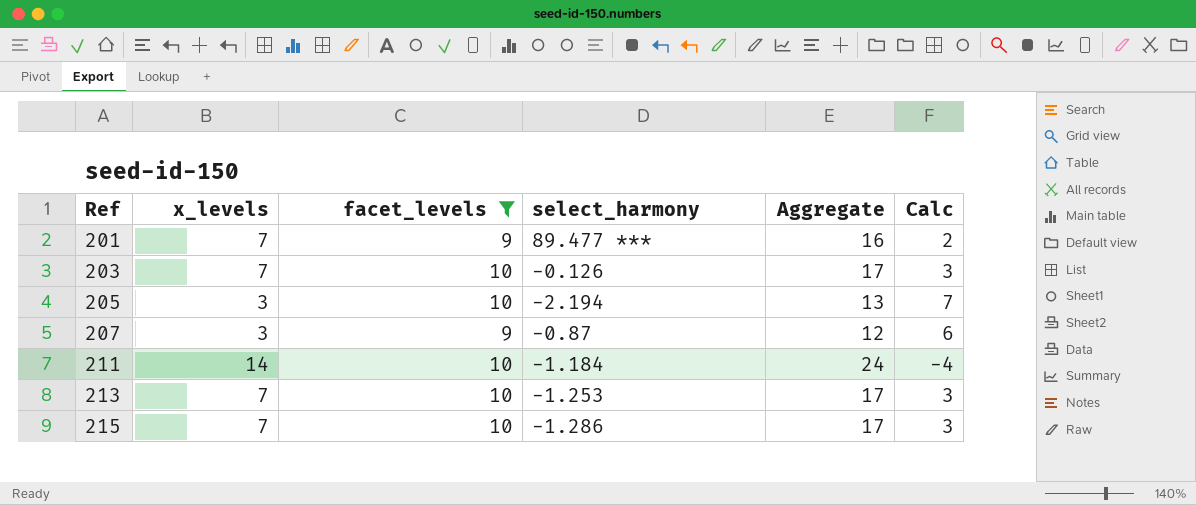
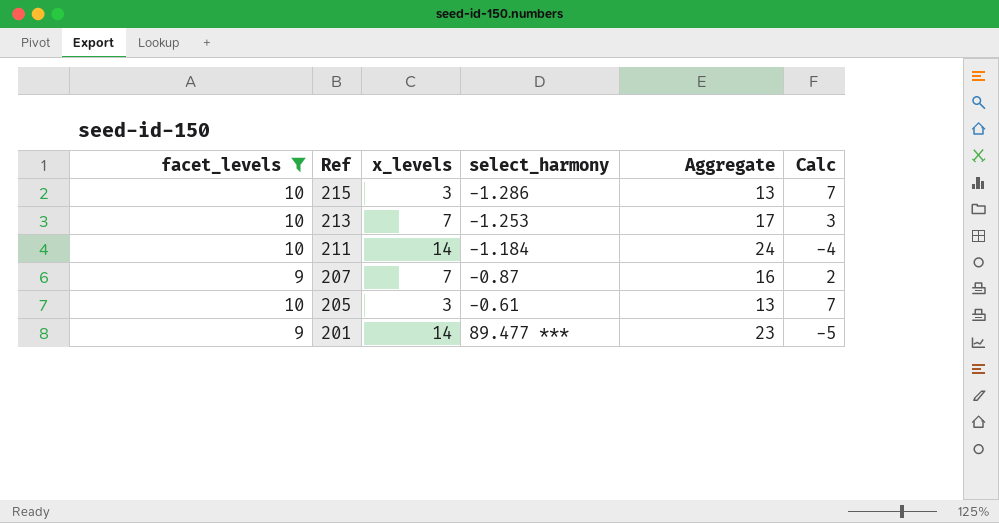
row order: Ref ascending -> Ref descending
column facet_levels | position: 3 -> 1
row 203: 7 | 10 | -0.126 | 17 | 3 -> none
215 | x_levels: 7 -> 3
215 | Aggregate: 17 -> 13
215 | Calc: 3 -> 7
207 | x_levels: 3 -> 7
207 | Aggregate: 12 -> 16
207 | Calc: 6 -> 2
205 | select_harmony: -2.194 -> -0.61
201 | x_levels: 7 -> 14
201 | Aggregate: 16 -> 23
201 | Calc: 2 -> -5

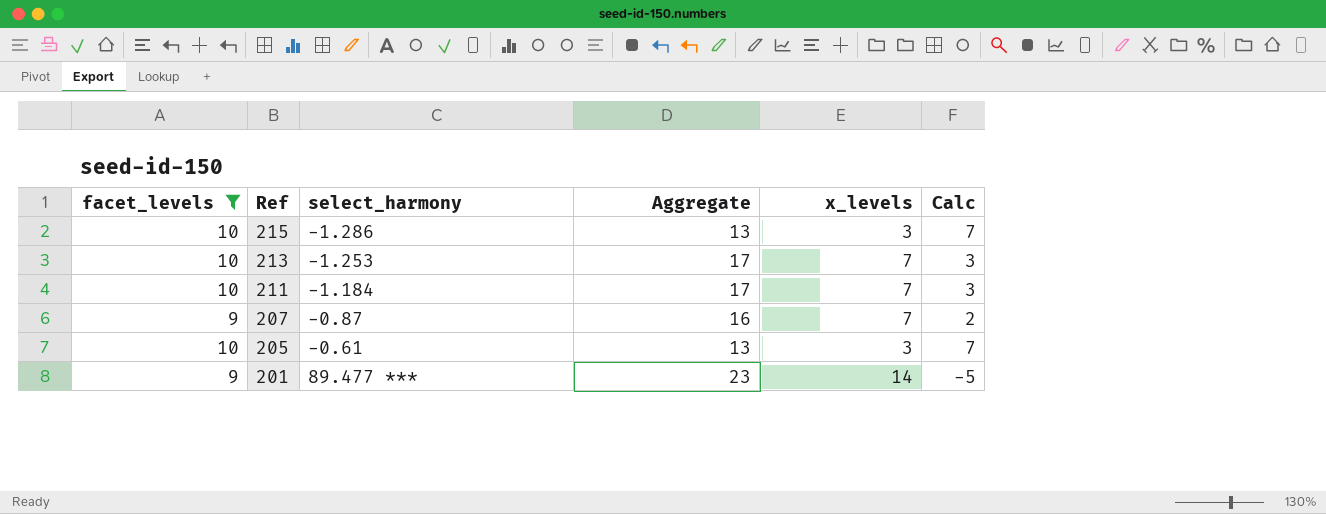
column x_levels | position: 3 -> 5
211 | Aggregate: 24 -> 17
211 | x_levels: 14 -> 7
211 | Calc: -4 -> 3

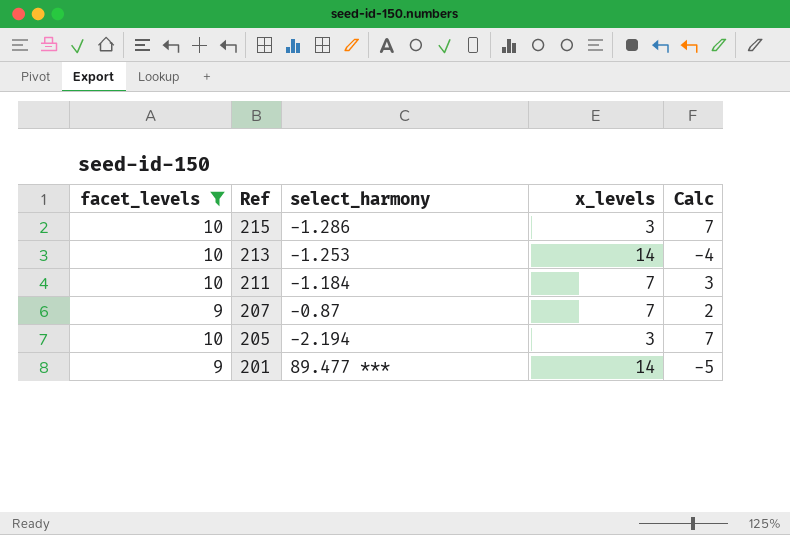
column Aggregate | formula: [facet_levels] + [x_levels] -> none
213 | x_levels: 7 -> 14
213 | Calc: 3 -> -4
205 | select_harmony: -0.61 -> -2.194

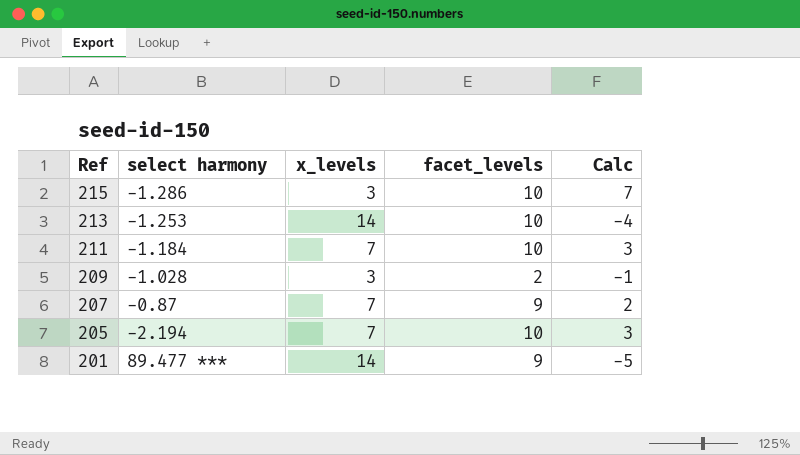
filter: facet_levels != 2 -> none
column name: select_harmony -> select harmony
column facet_levels | position: 1 -> 4
205 | x_levels: 3 -> 7
205 | Calc: 7 -> 3

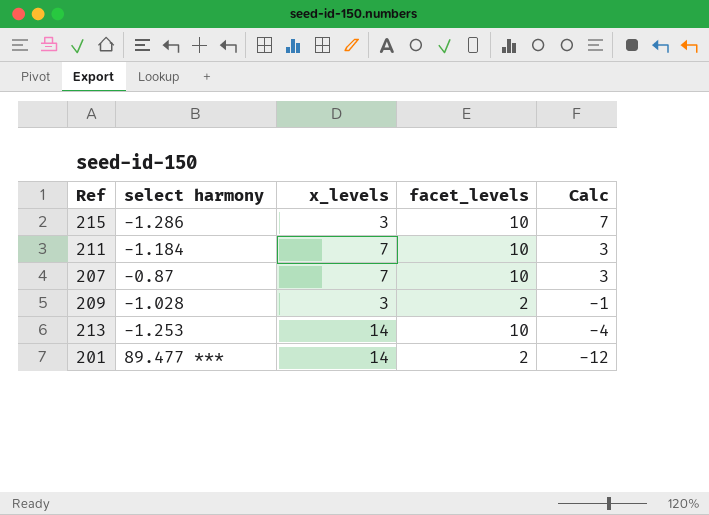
row order: Ref descending -> Calc descending
row 205: -2.194 | 7 | 10 | 3 -> none
207 | facet_levels: 9 -> 10
207 | Calc: 2 -> 3
201 | facet_levels: 9 -> 2
201 | Calc: -5 -> -12

